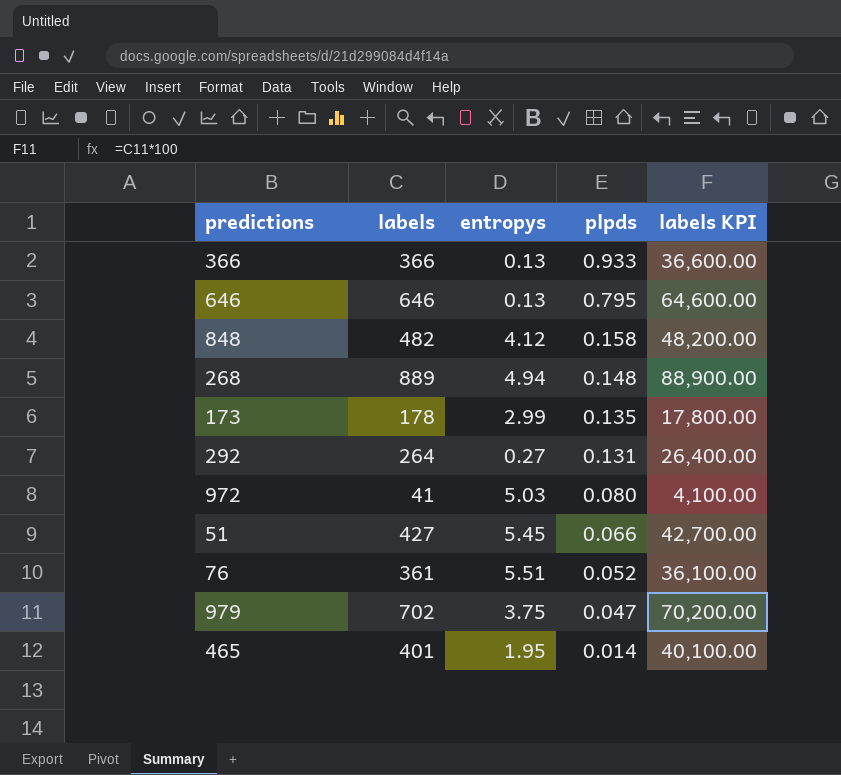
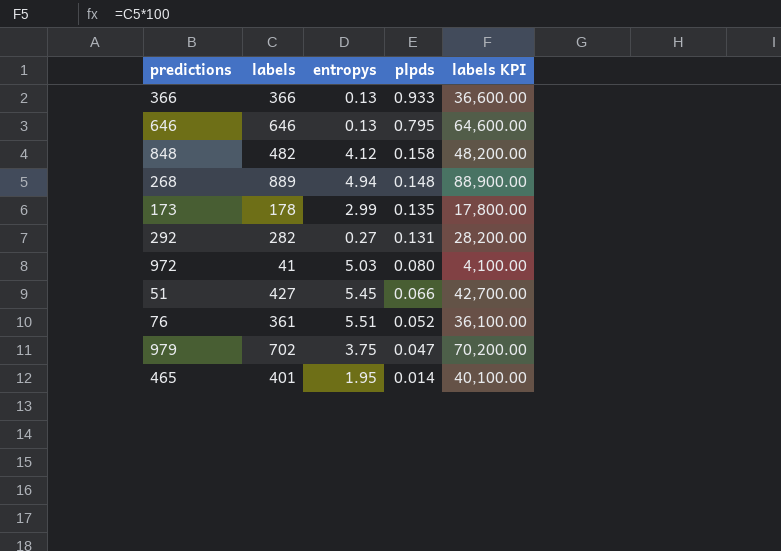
292 | labels: 264 -> 282
292 | labels KPI: 26,400.00 -> 28,200.00

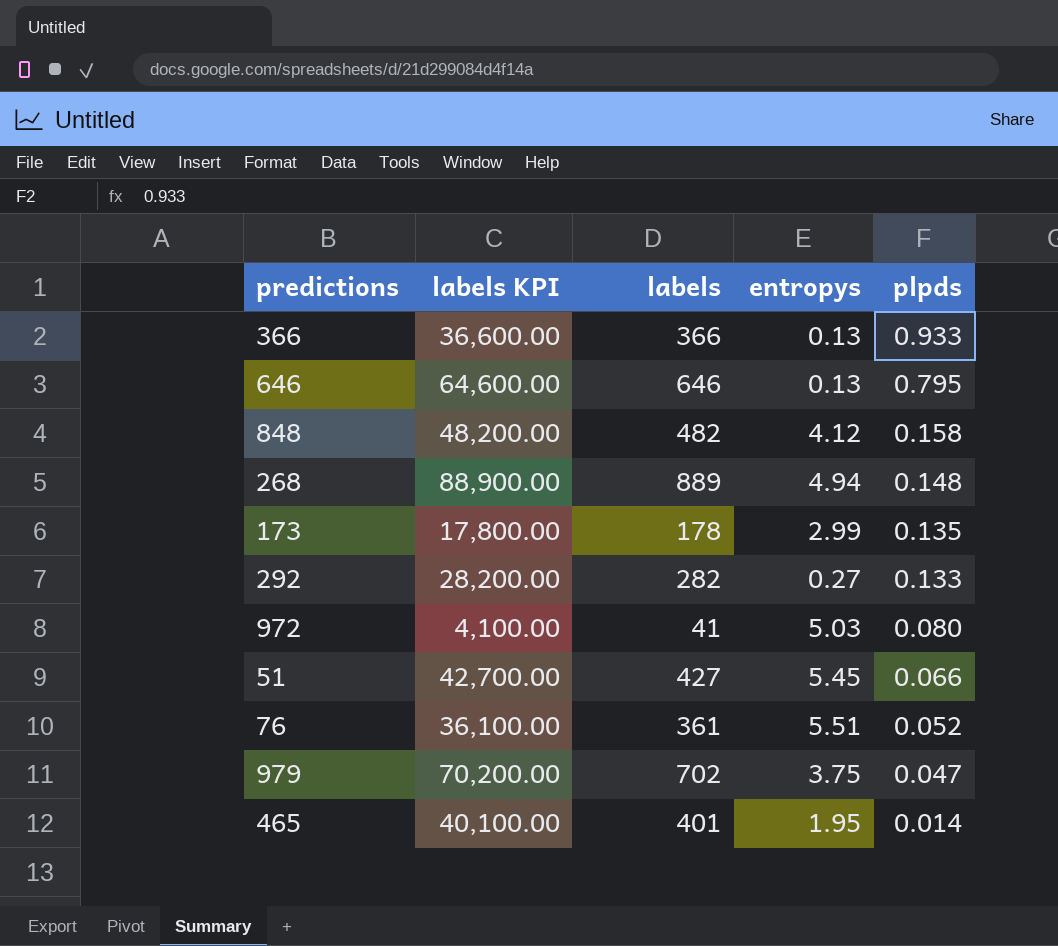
column labels KPI | position: 5 -> 2
292 | plpds: 0.131 -> 0.133

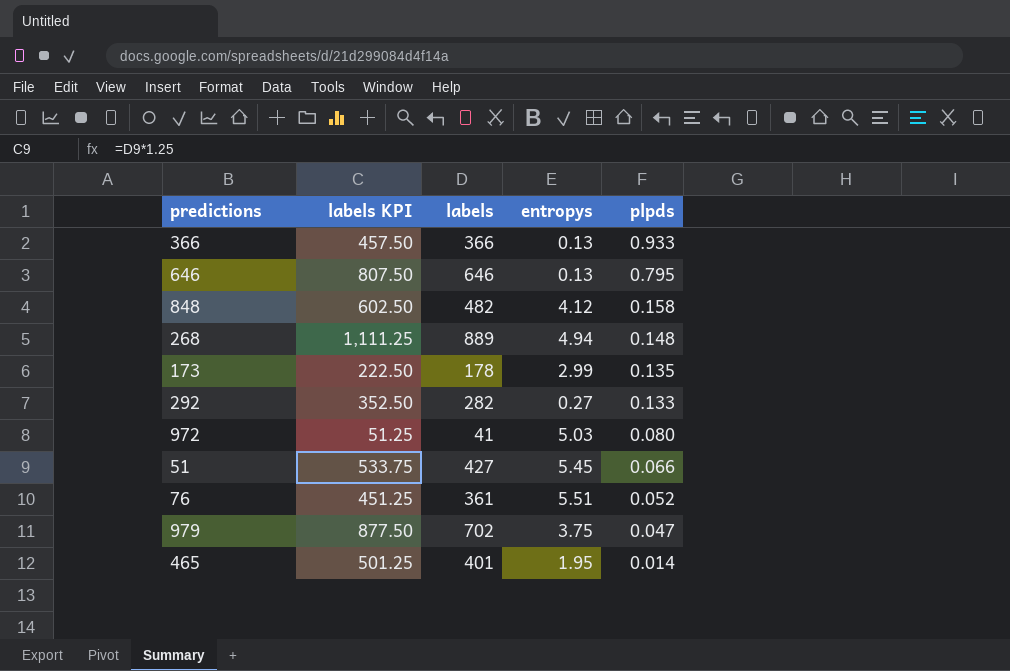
column labels KPI | formula: [labels] * 100 -> [labels] * 1.25

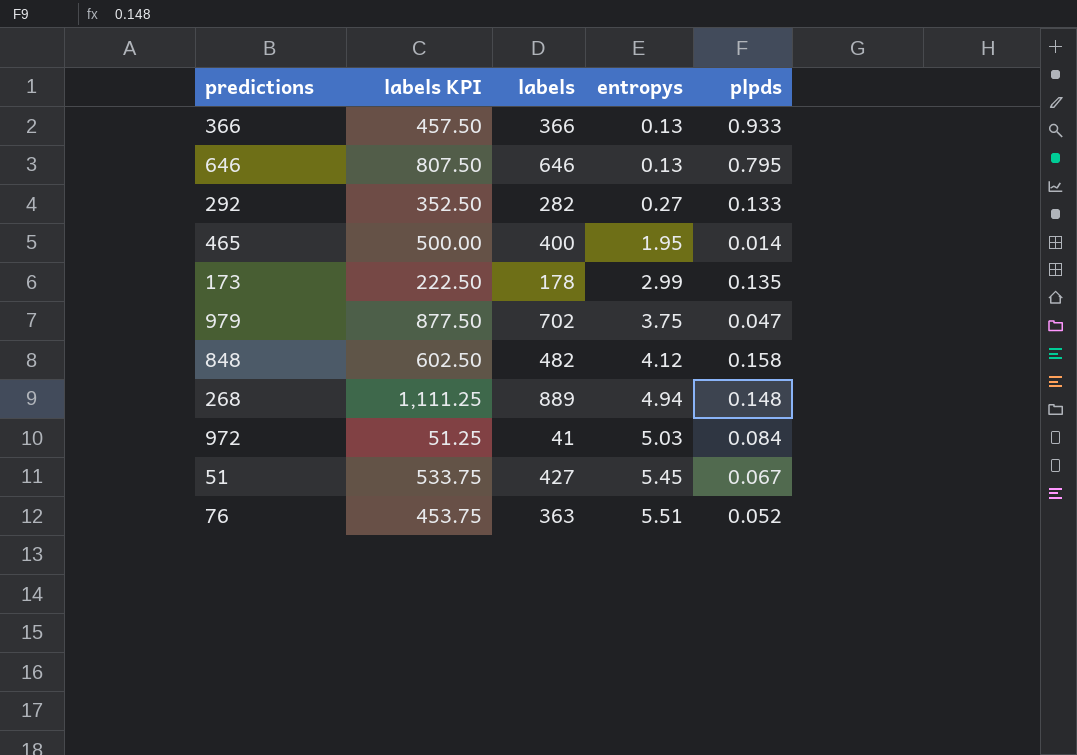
row order: plpds descending -> entropys ascending
465 | labels KPI: 501.25 -> 500.00
465 | labels: 401 -> 400
972 | plpds: 0.080 -> 0.084
51 | plpds: 0.066 -> 0.067
76 | labels KPI: 451.25 -> 453.75
76 | labels: 361 -> 363

